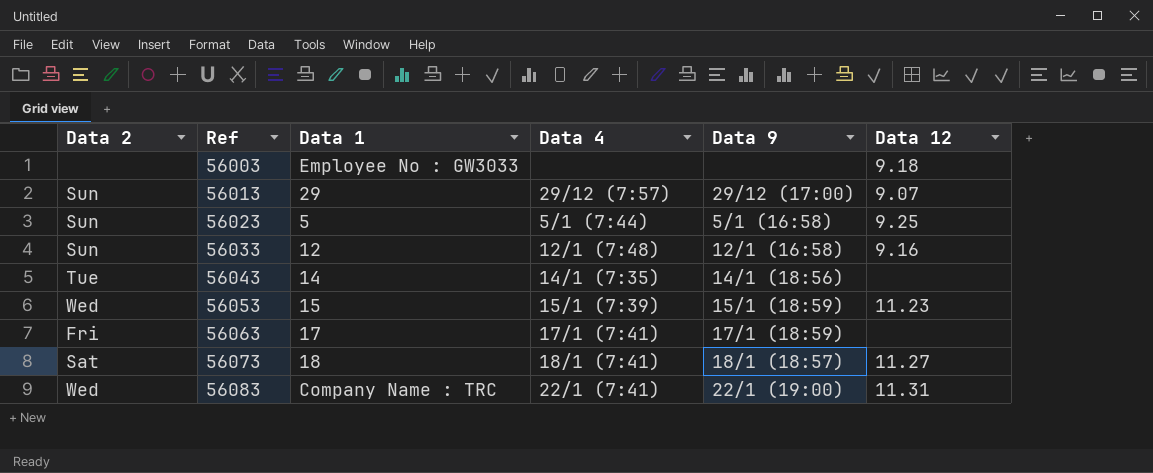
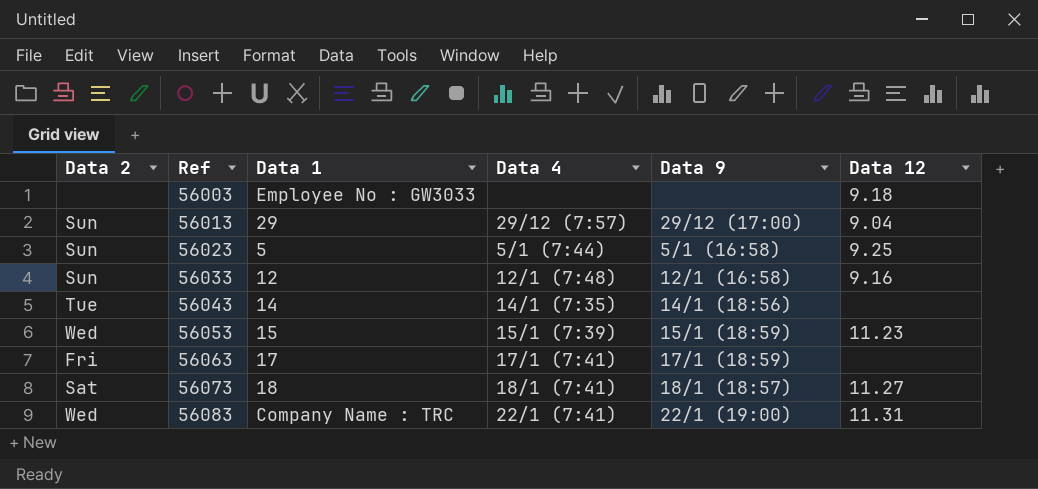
56013 | Data 12: 9.07 -> 9.04

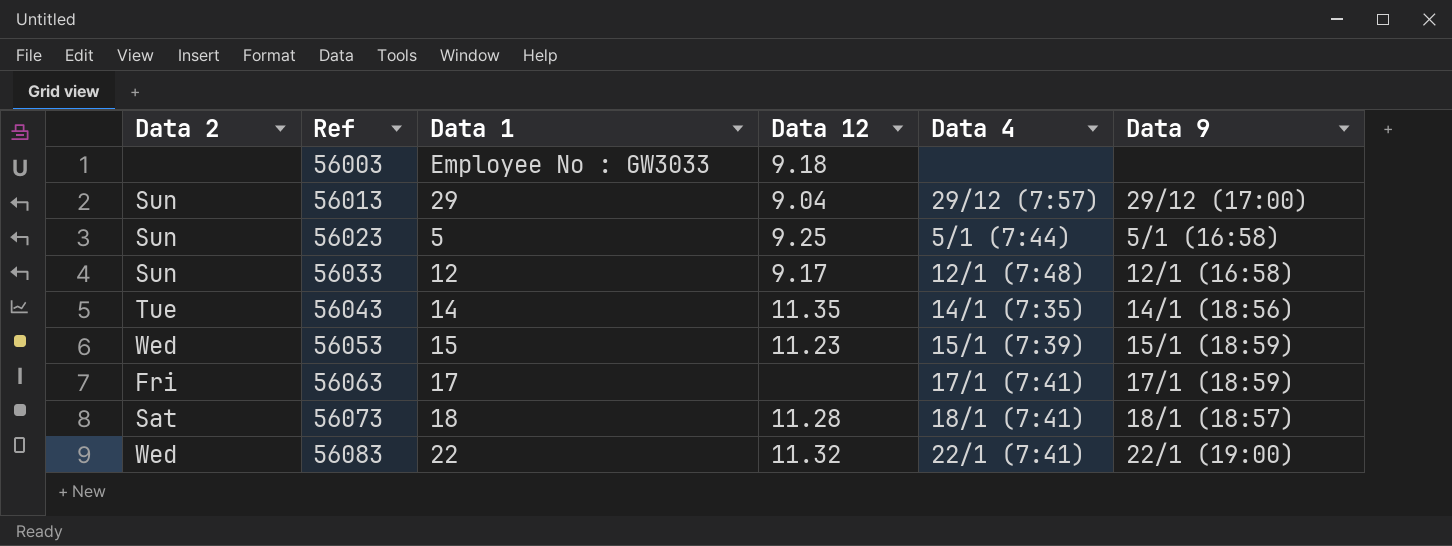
column Data 12 | position: 6 -> 4
56033 | Data 12: 9.16 -> 9.17
56043 | Data 12: none -> 11.35
56073 | Data 12: 11.27 -> 11.28
56083 | Data 1: Company Name : TRC -> 22
56083 | Data 12: 11.31 -> 11.32

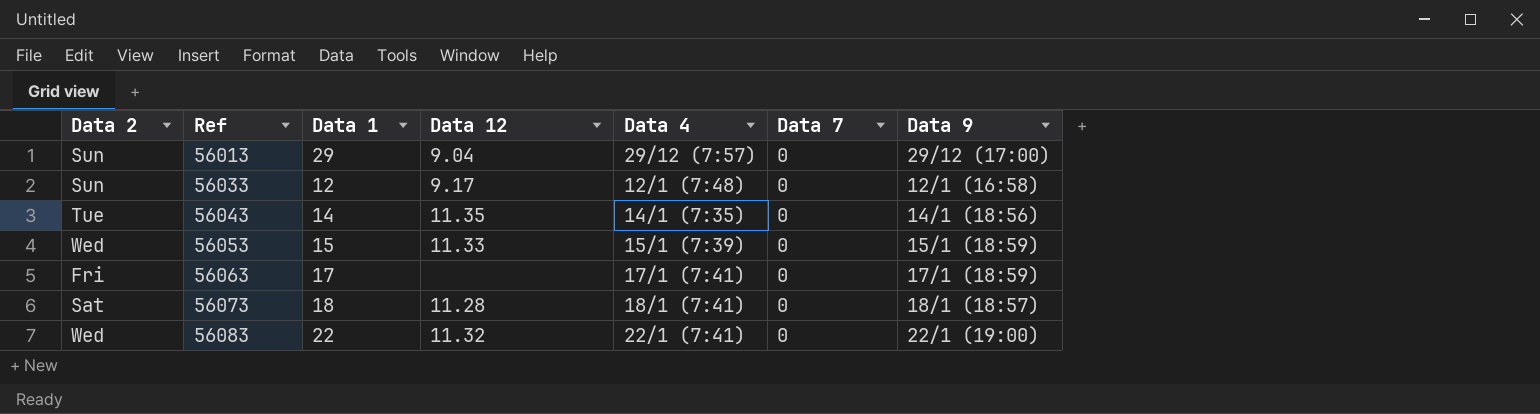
column Data 7 | position: none -> 6
row 56003: none | Employee No : GW3033 | 9.18 | none | none -> none
row 56023: Sun | 5 | 9.25 | 5/1 (7:44) | 5/1 (16:58) -> none
56053 | Data 12: 11.23 -> 11.33

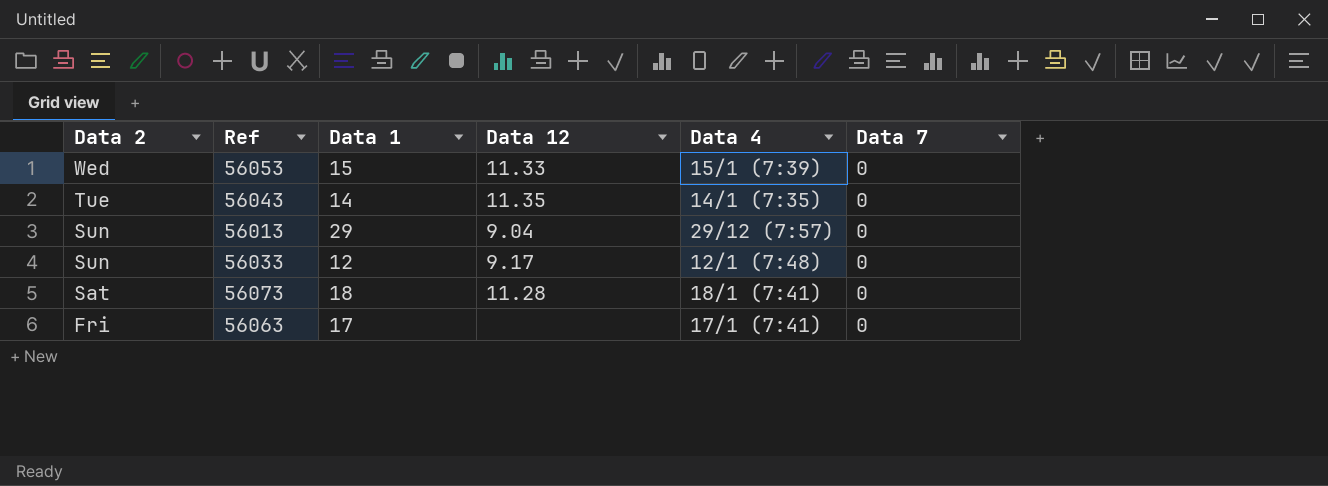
row order: Ref ascending -> Data 2 descending
column Data 9 | position: 7 -> none
row 56083: Wed | 22 | 11.32 | 22/1 (7:41) | 0 | 22/1 (19:00) -> none

